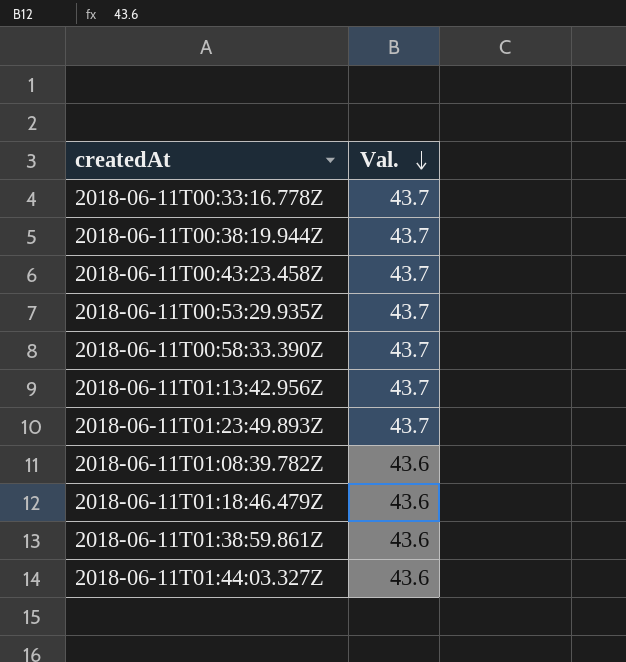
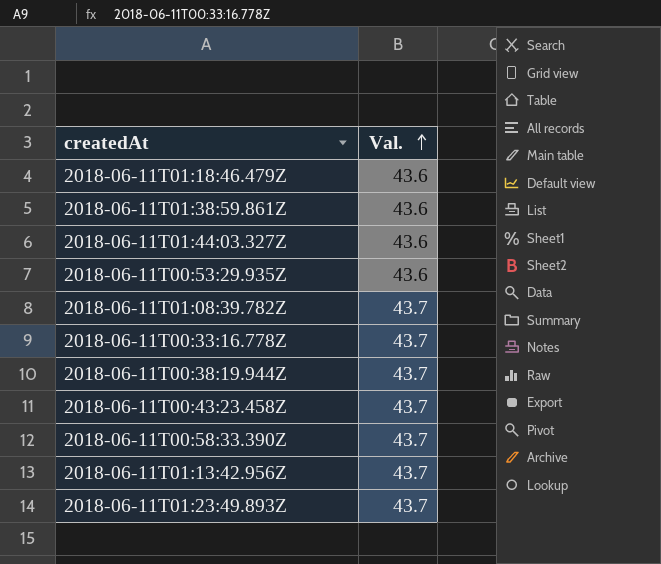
row order: Val. descending -> Val. ascending
2018-06-11T00:53:29.935Z | Val.: 43.7 -> 43.6
2018-06-11T01:08:39.782Z | Val.: 43.6 -> 43.7

